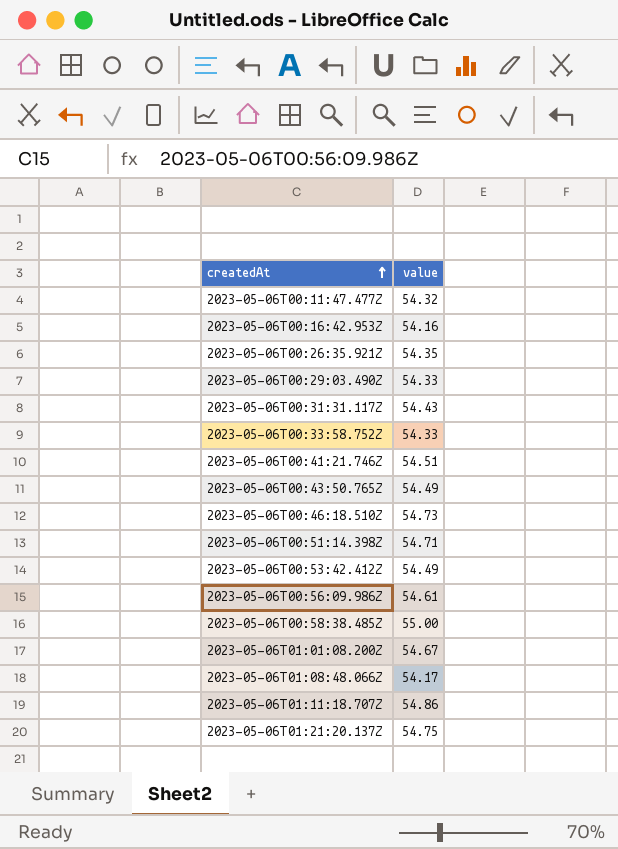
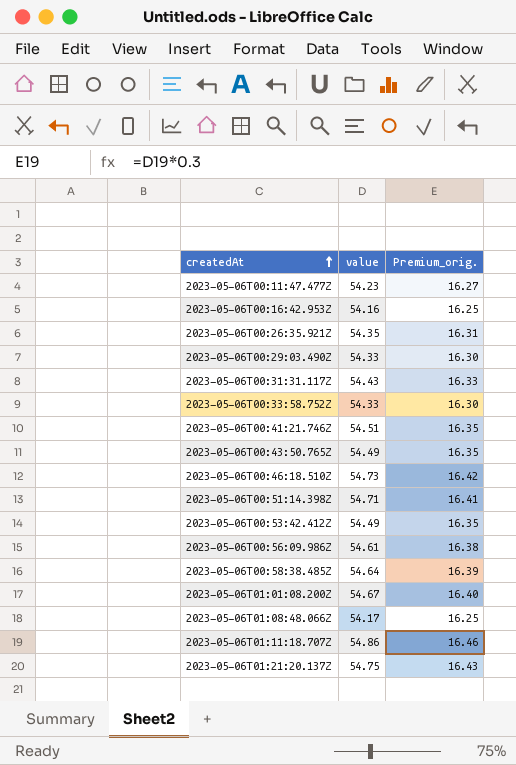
column Premium_orig. | formula: none -> [value] * 0.3
2023-05-06T00:11:47.477Z | value: 54.32 -> 54.23
2023-05-06T00:58:38.485Z | value: 55.00 -> 54.64

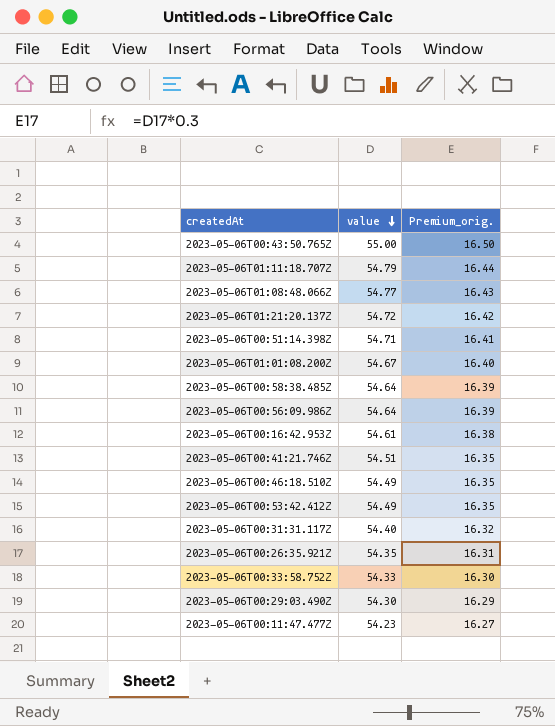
row order: createdAt ascending -> value descending
2023-05-06T00:43:50.765Z | value: 54.49 -> 55.00
2023-05-06T00:43:50.765Z | Premium_orig.: 16.35 -> 16.50
2023-05-06T01:11:18.707Z | value: 54.86 -> 54.79
2023-05-06T01:11:18.707Z | Premium_orig.: 16.46 -> 16.44
2023-05-06T01:08:48.066Z | value: 54.17 -> 54.77
2023-05-06T01:08:48.066Z | Premium_orig.: 16.25 -> 16.43
2023-05-06T01:21:20.137Z | value: 54.75 -> 54.72
2023-05-06T01:21:20.137Z | Premium_orig.: 16.43 -> 16.42
2023-05-06T00:56:09.986Z | value: 54.61 -> 54.64
2023-05-06T00:56:09.986Z | Premium_orig.: 16.38 -> 16.39
2023-05-06T00:16:42.953Z | value: 54.16 -> 54.61
2023-05-06T00:16:42.953Z | Premium_orig.: 16.25 -> 16.38
2023-05-06T00:46:18.510Z | value: 54.73 -> 54.49
2023-05-06T00:46:18.510Z | Premium_orig.: 16.42 -> 16.35
2023-05-06T00:31:31.117Z | value: 54.43 -> 54.40
2023-05-06T00:31:31.117Z | Premium_orig.: 16.33 -> 16.32
2023-05-06T00:29:03.490Z | value: 54.33 -> 54.30
2023-05-06T00:29:03.490Z | Premium_orig.: 16.30 -> 16.29

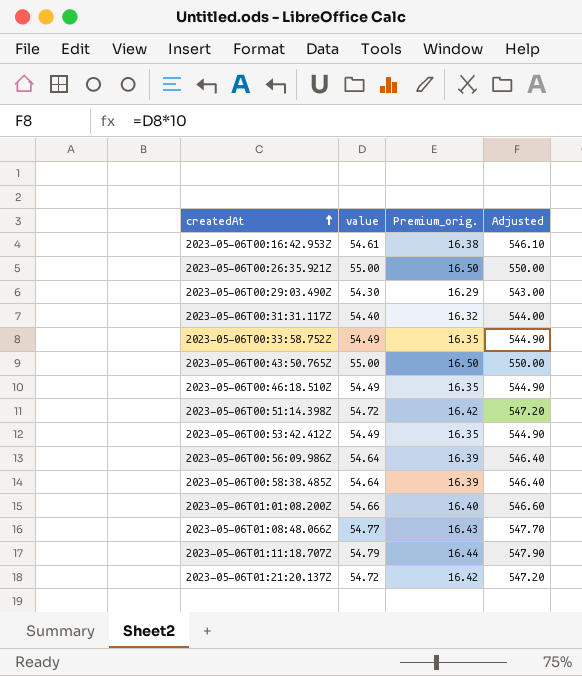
row order: value descending -> createdAt ascending
column Adjusted | formula: none -> [value] * 10
row 2023-05-06T00:41:21.746Z: 54.51 | 16.35 -> none
row 2023-05-06T00:11:47.477Z: 54.23 | 16.27 -> none
2023-05-06T00:26:35.921Z | value: 54.35 -> 55.00
2023-05-06T00:26:35.921Z | Premium_orig.: 16.31 -> 16.50
2023-05-06T00:33:58.752Z | value: 54.33 -> 54.49
2023-05-06T00:33:58.752Z | Premium_orig.: 16.30 -> 16.35
2023-05-06T00:51:14.398Z | value: 54.71 -> 54.72
2023-05-06T00:51:14.398Z | Premium_orig.: 16.41 -> 16.42
2023-05-06T01:01:08.200Z | value: 54.67 -> 54.66

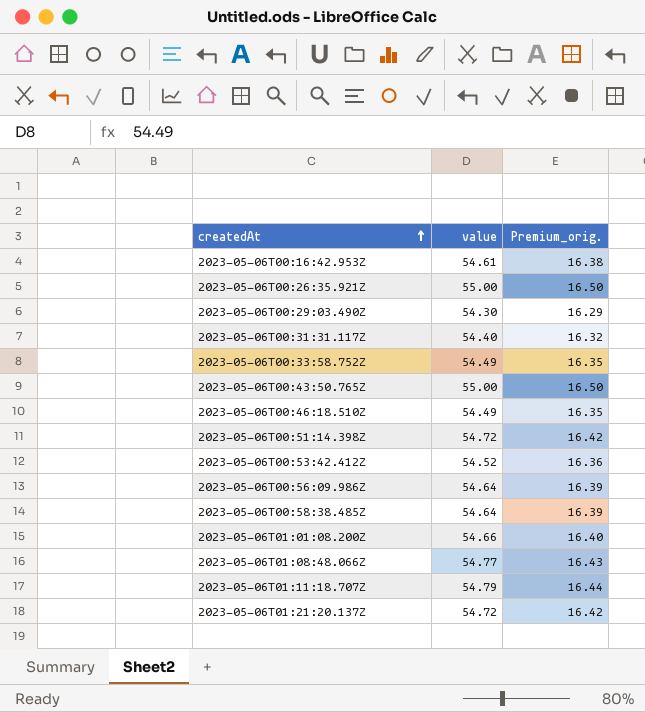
column Adjusted | formula: [value] * 10 -> none
2023-05-06T00:53:42.412Z | value: 54.49 -> 54.52
2023-05-06T00:53:42.412Z | Premium_orig.: 16.35 -> 16.36

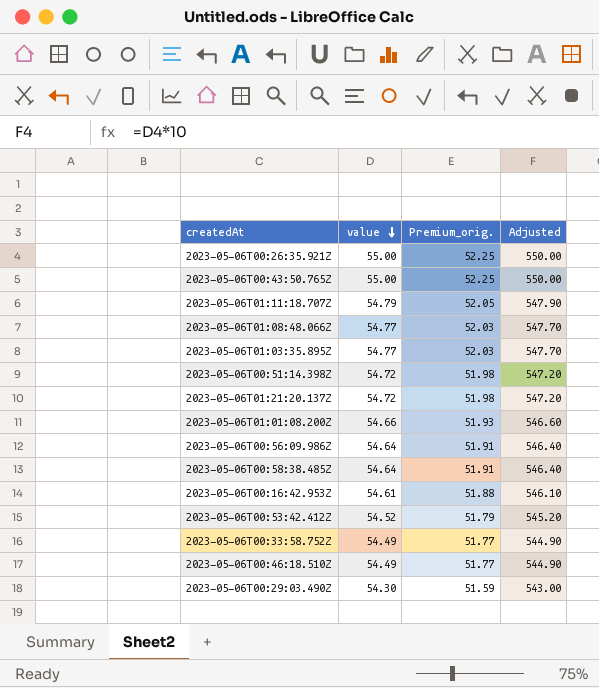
row order: createdAt ascending -> value descending
column Premium_orig. | formula: [value] * 0.3 -> [value] * 0.95
column Adjusted | formula: none -> [value] * 10
row 2023-05-06T00:31:31.117Z: 54.40 | 16.32 -> none
row 2023-05-06T01:03:35.895Z: none -> 54.77 | 52.03 | 547.70

